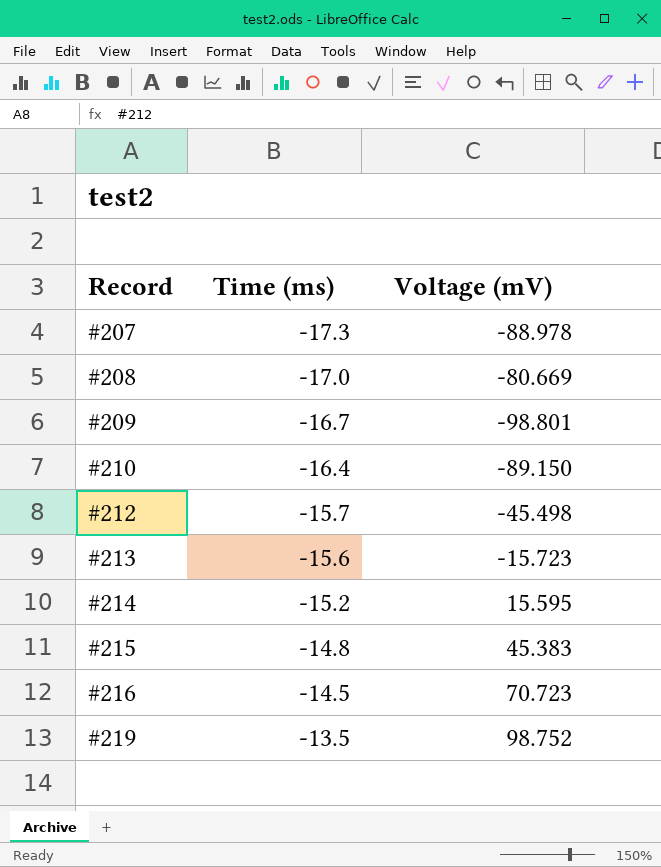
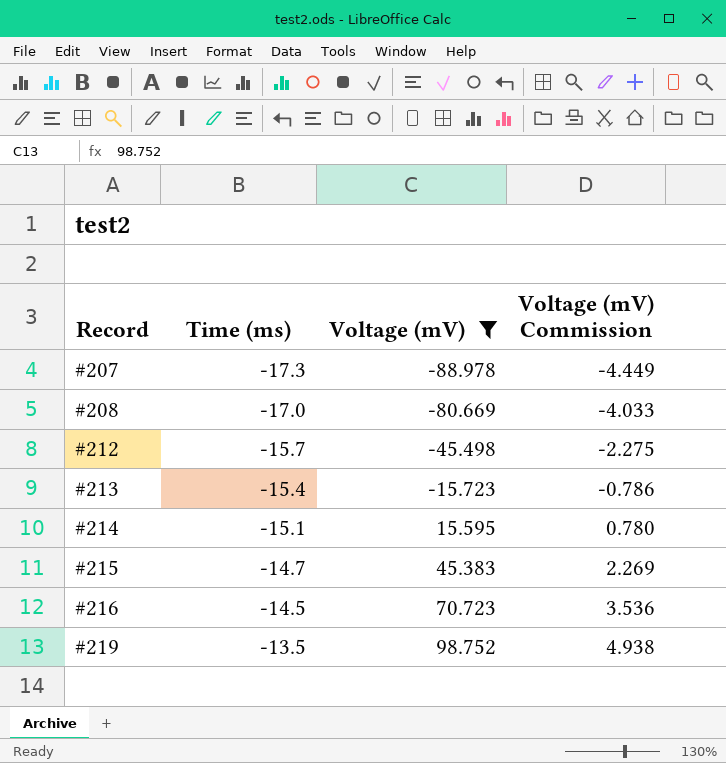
filter: none -> Voltage (mV) >= -88.978
column Voltage (mV) Commission | formula: none -> [Voltage (mV)] * 0.05
#213 | Time (ms): -15.6 -> -15.4
#214 | Time (ms): -15.2 -> -15.1
#215 | Time (ms): -14.8 -> -14.7

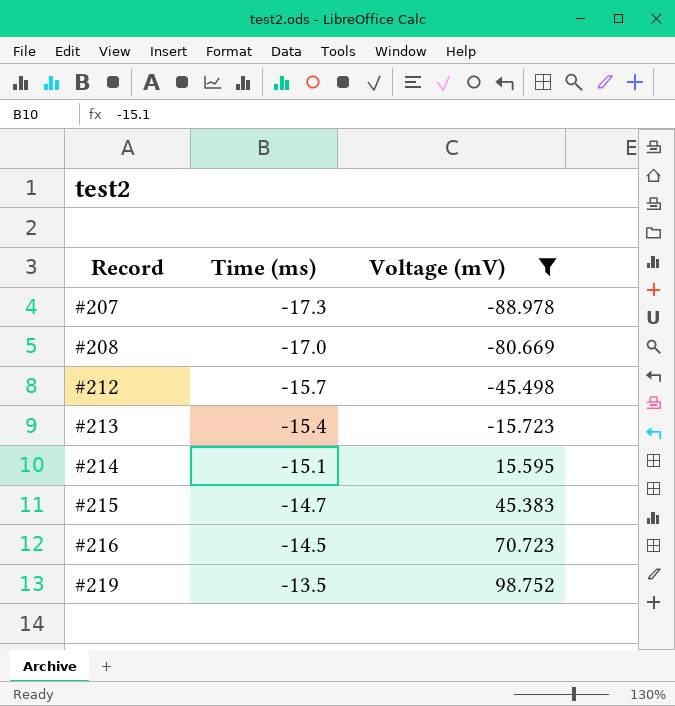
column Voltage (mV) Commission | formula: [Voltage (mV)] * 0.05 -> none

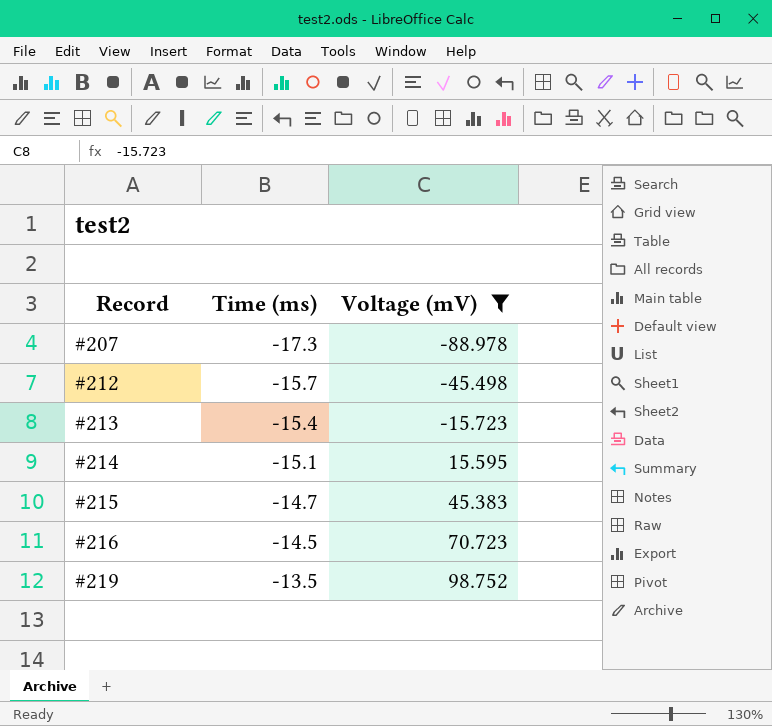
row #208: -17.0 | -80.669 -> none

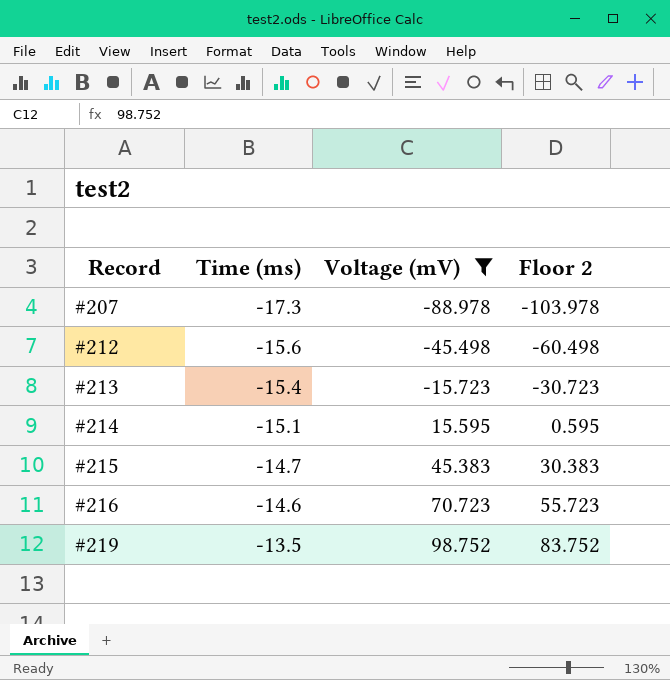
column Floor 2 | formula: none -> [Voltage (mV)] - 15
#212 | Time (ms): -15.7 -> -15.6
#216 | Time (ms): -14.5 -> -14.6

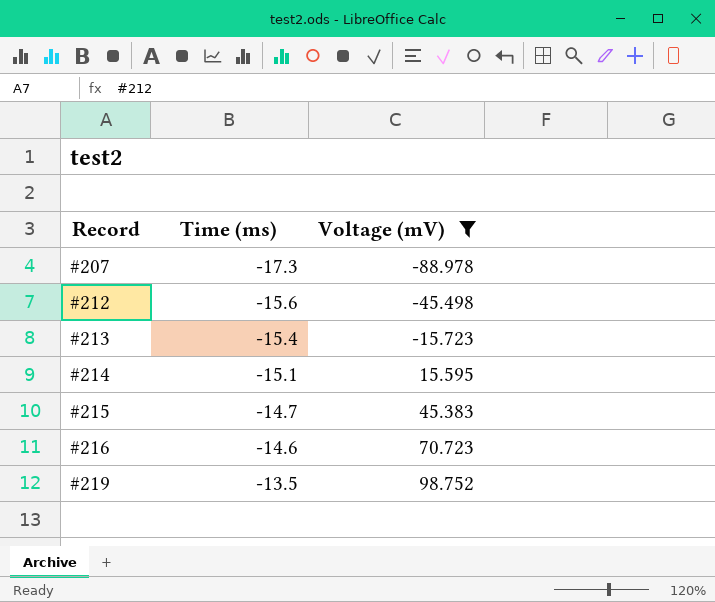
column Floor 2 | formula: [Voltage (mV)] - 15 -> none

